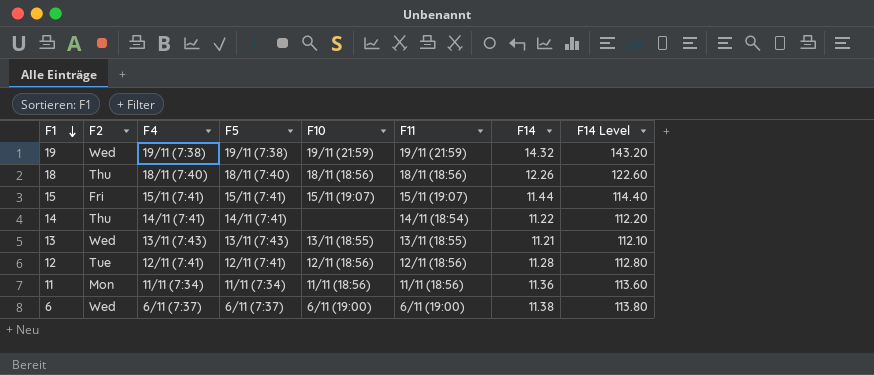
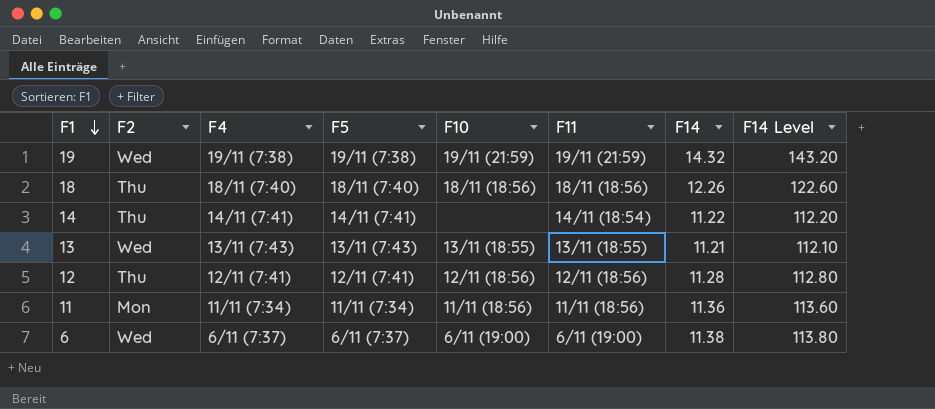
row 15: Fri | 15/11 (7:41) | 15/11 (7:41) | 15/11 (19:07) | 15/11 (19:07) | 11.44 | 114.40 -> none
12 | F2: Tue -> Thu

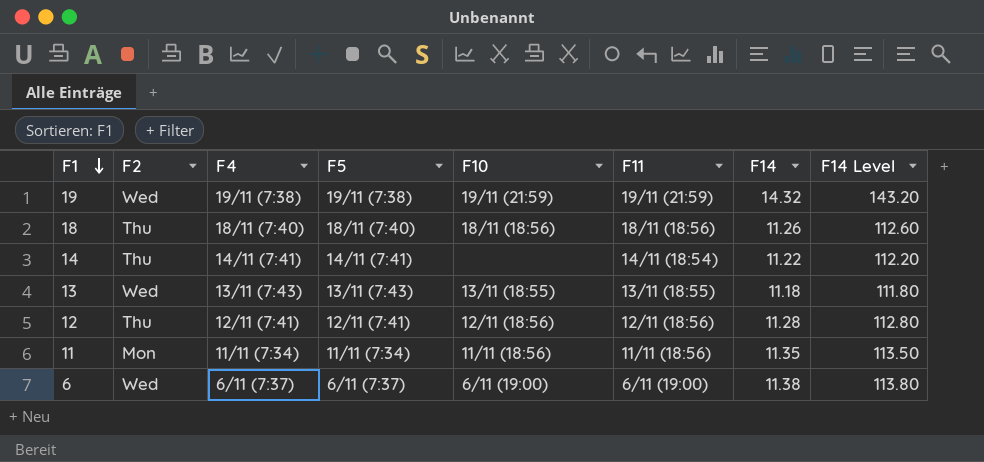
18 | F14: 12.26 -> 11.26
18 | F14 Level: 122.60 -> 112.60
13 | F14: 11.21 -> 11.18
13 | F14 Level: 112.10 -> 111.80
11 | F14: 11.36 -> 11.35
11 | F14 Level: 113.60 -> 113.50

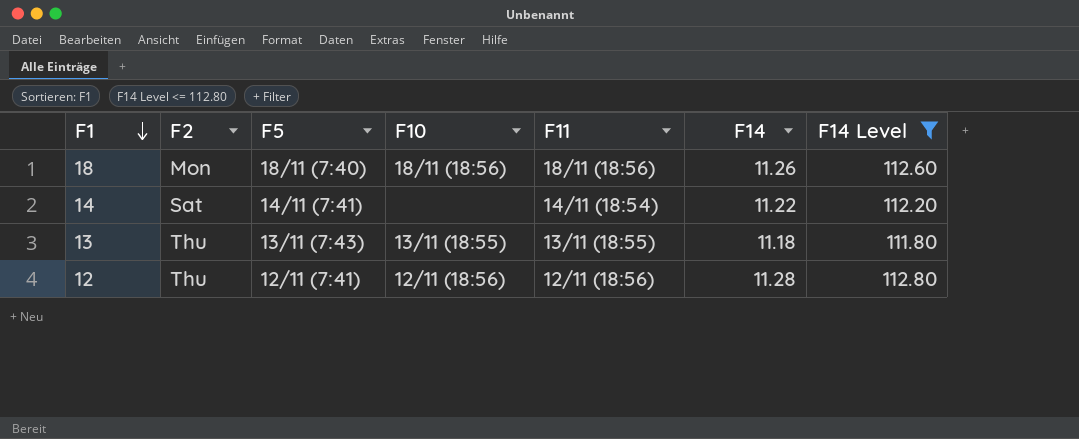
filter: none -> F14 Level <= 112.80
column F4 | position: 3 -> none
18 | F2: Thu -> Mon
14 | F2: Thu -> Sat
13 | F2: Wed -> Thu

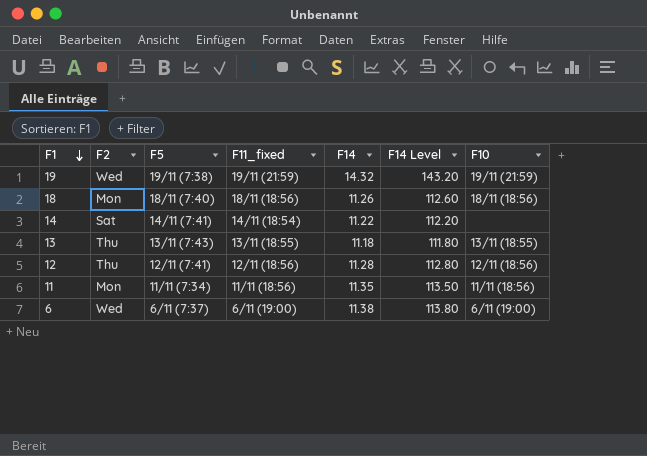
filter: F14 Level <= 112.80 -> none
column name: F11 -> F11_fixed
column F10 | position: 4 -> 7

